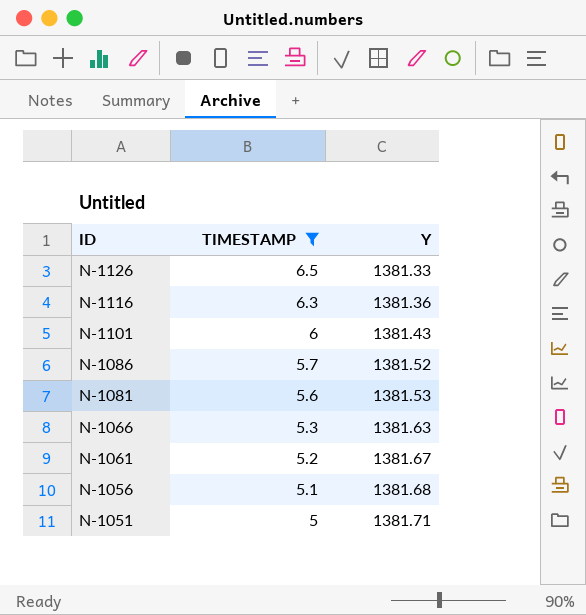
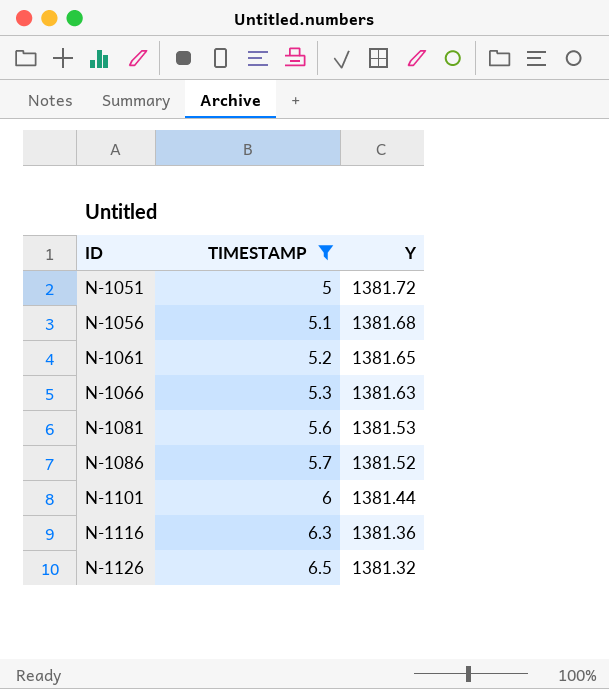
row order: ID descending -> ID ascending
N-1051 | Y: 1381.71 -> 1381.72
N-1061 | Y: 1381.67 -> 1381.65
N-1101 | Y: 1381.43 -> 1381.44
N-1126 | Y: 1381.33 -> 1381.32

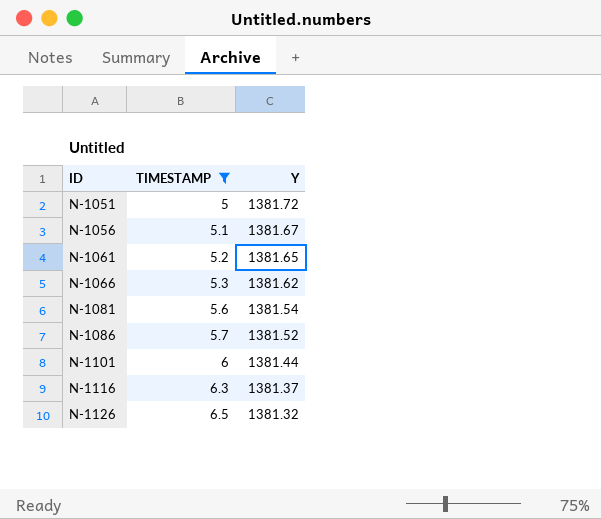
N-1056 | Y: 1381.68 -> 1381.67
N-1066 | Y: 1381.63 -> 1381.62
N-1081 | Y: 1381.53 -> 1381.54
N-1116 | Y: 1381.36 -> 1381.37

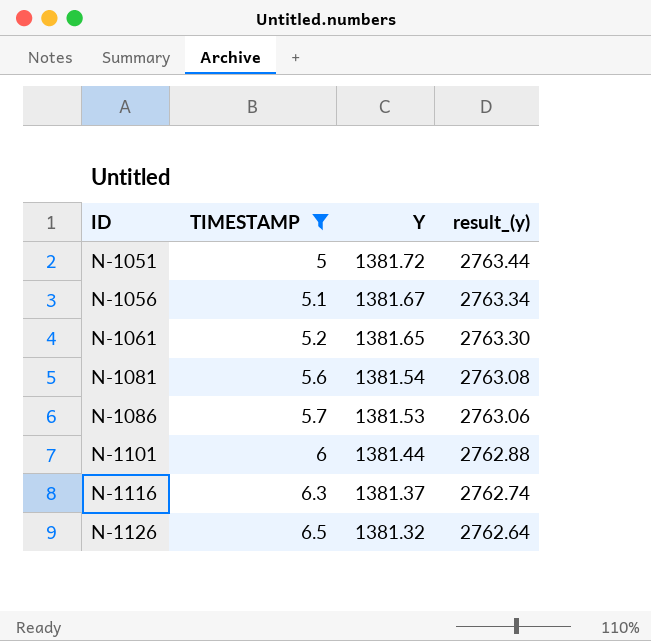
column result_(y) | formula: none -> [Y] * 2
row N-1066: 5.3 | 1381.62 -> none
N-1086 | Y: 1381.52 -> 1381.53

